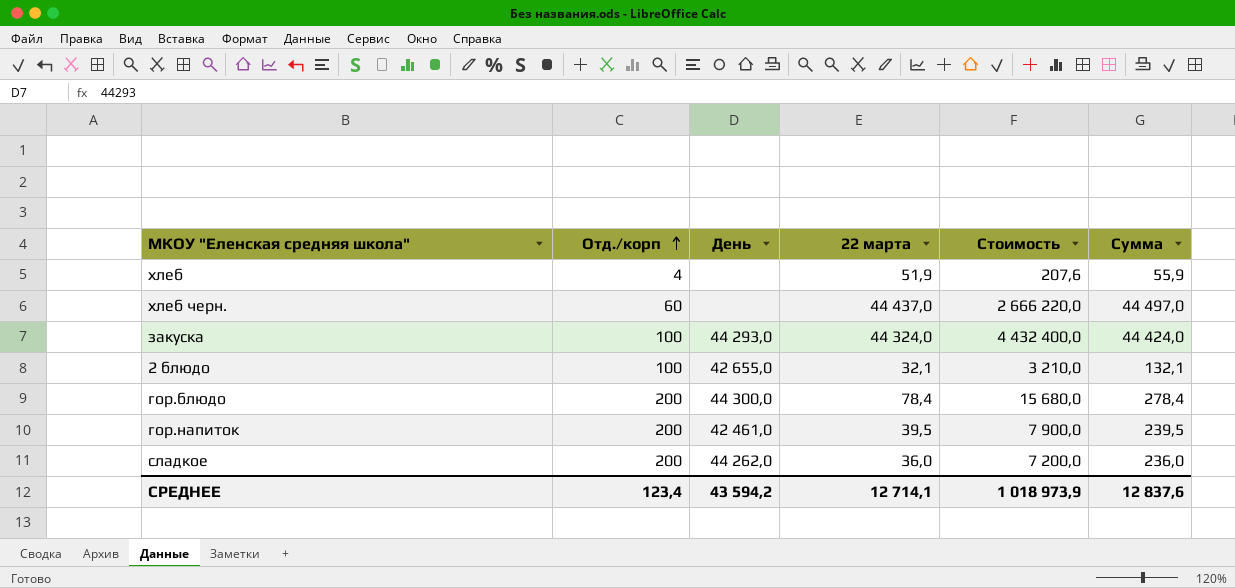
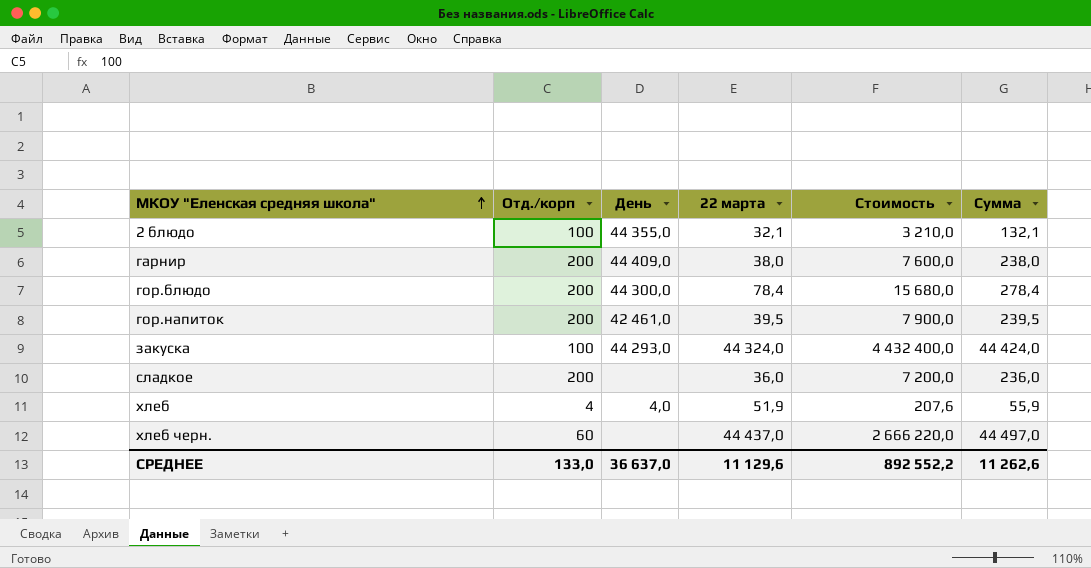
row order: Отд./корп ascending -> МКОУ "Еленская средняя школа" ascending
2 блюдо | День: 42 655,0 -> 44 355,0
row гарнир: none -> 200 | 44 409,0 | 38,0 | 7 600,0 | 238,0
сладкое | День: 44 262,0 -> none
хлеб | День: none -> 4,0
СРЕДНЕЕ | Отд./корп: 123,4 -> 133,0
СРЕДНЕЕ | День: 43 594,2 -> 36 637,0
СРЕДНЕЕ | 22 марта: 12 714,1 -> 11 129,6
СРЕДНЕЕ | Стоимость: 1 018 973,9 -> 892 552,2
СРЕДНЕЕ | Сумма: 12 837,6 -> 11 262,6

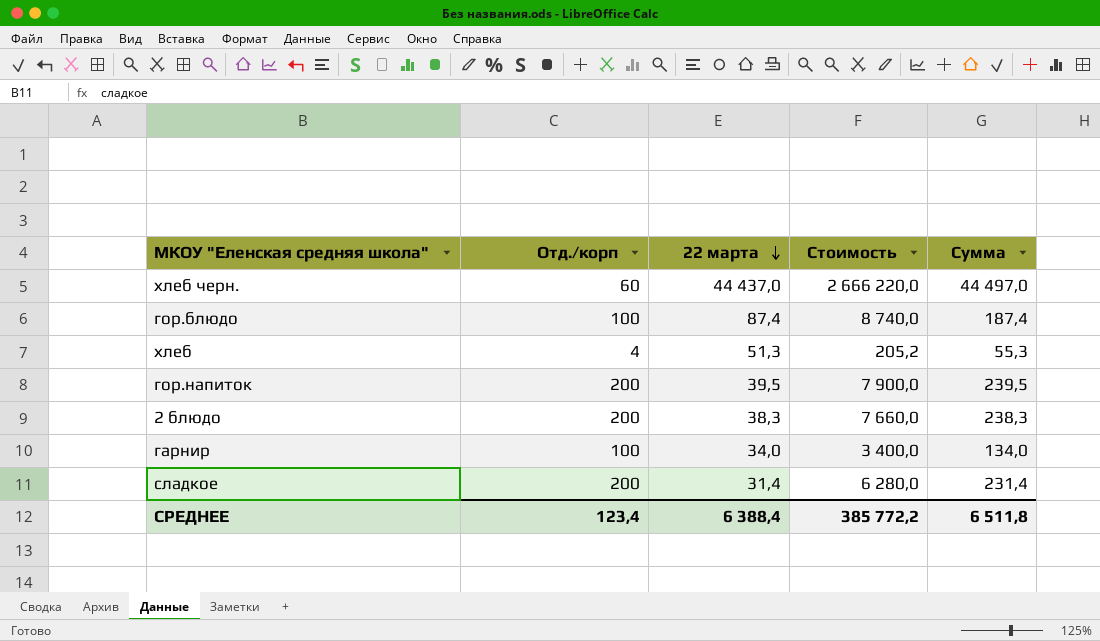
row order: МКОУ "Еленская средняя школа" ascending -> 22 марта descending
column День | position: 3 -> none
row закуска: 100 | 44 293,0 | 44 324,0 | 4 432 400,0 | 44 424,0 -> none
гор.блюдо | Отд./корп: 200 -> 100
гор.блюдо | 22 марта: 78,4 -> 87,4
гор.блюдо | Стоимость: 15 680,0 -> 8 740,0
гор.блюдо | Сумма: 278,4 -> 187,4
хлеб | 22 марта: 51,9 -> 51,3
хлеб | Стоимость: 207,6 -> 205,2
хлеб | Сумма: 55,9 -> 55,3
2 блюдо | Отд./корп: 100 -> 200
2 блюдо | 22 марта: 32,1 -> 38,3
2 блюдо | Стоимость: 3 210,0 -> 7 660,0
2 блюдо | Сумма: 132,1 -> 238,3
гарнир | Отд./корп: 200 -> 100
гарнир | 22 марта: 38,0 -> 34,0
гарнир | Стоимость: 7 600,0 -> 3 400,0
гарнир | Сумма: 238,0 -> 134,0
сладкое | 22 марта: 36,0 -> 31,4
сладкое | Стоимость: 7 200,0 -> 6 280,0
сладкое | Сумма: 236,0 -> 231,4
СРЕДНЕЕ | Отд./корп: 133,0 -> 123,4
СРЕДНЕЕ | 22 марта: 11 129,6 -> 6 388,4
СРЕДНЕЕ | Стоимость: 892 552,2 -> 385 772,2
СРЕДНЕЕ | Сумма: 11 262,6 -> 6 511,8

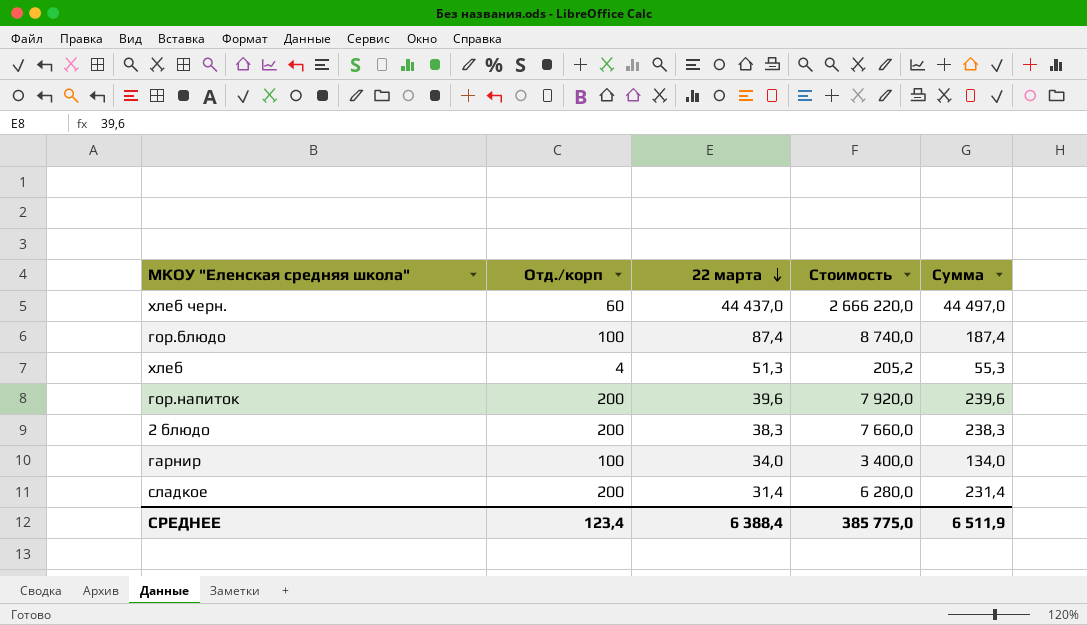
гор.напиток | 22 марта: 39,5 -> 39,6
гор.напиток | Стоимость: 7 900,0 -> 7 920,0
гор.напиток | Сумма: 239,5 -> 239,6
СРЕДНЕЕ | Стоимость: 385 772,2 -> 385 775,0
СРЕДНЕЕ | Сумма: 6 511,8 -> 6 511,9

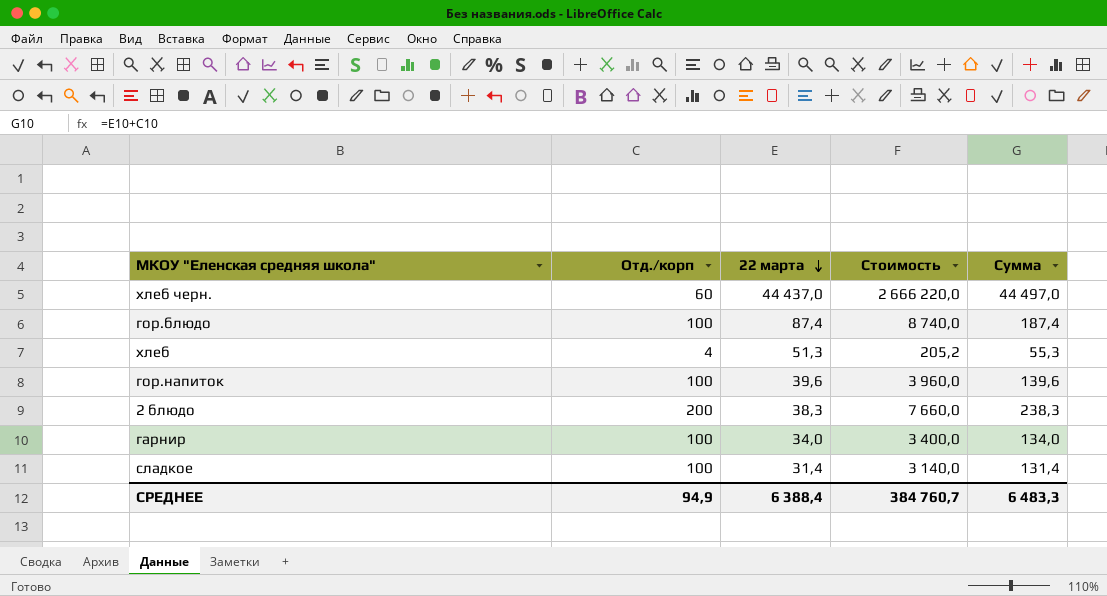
гор.напиток | Отд./корп: 200 -> 100
гор.напиток | Стоимость: 7 920,0 -> 3 960,0
гор.напиток | Сумма: 239,6 -> 139,6
сладкое | Отд./корп: 200 -> 100
сладкое | Стоимость: 6 280,0 -> 3 140,0
сладкое | Сумма: 231,4 -> 131,4
СРЕДНЕЕ | Отд./корп: 123,4 -> 94,9
СРЕДНЕЕ | Стоимость: 385 775,0 -> 384 760,7
СРЕДНЕЕ | Сумма: 6 511,9 -> 6 483,3

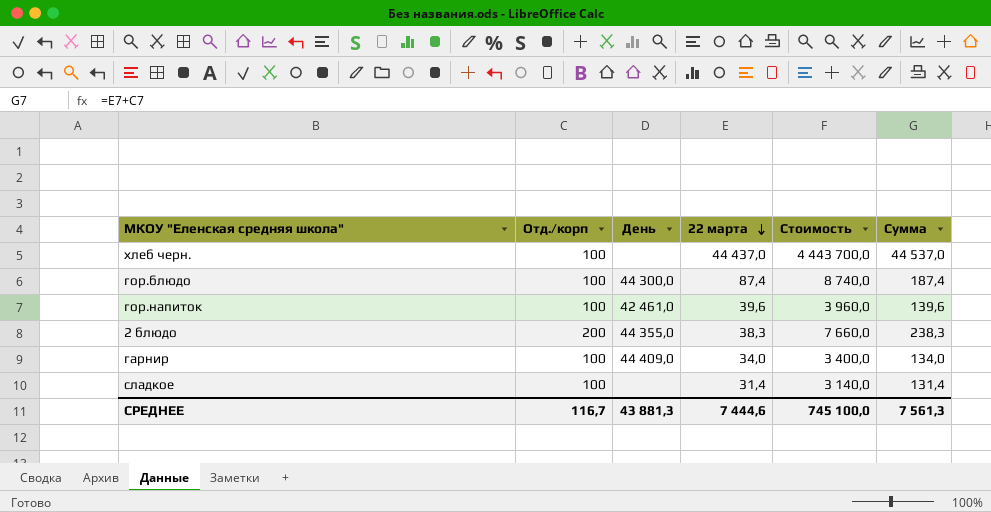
column День | position: none -> 3
row хлеб: 4 | 51,3 | 205,2 | 55,3 -> none
хлеб черн. | Отд./корп: 60 -> 100
хлеб черн. | Стоимость: 2 666 220,0 -> 4 443 700,0
хлеб черн. | Сумма: 44 497,0 -> 44 537,0
СРЕДНЕЕ | Отд./корп: 94,9 -> 116,7
СРЕДНЕЕ | 22 марта: 6 388,4 -> 7 444,6
СРЕДНЕЕ | Стоимость: 384 760,7 -> 745 100,0
СРЕДНЕЕ | Сумма: 6 483,3 -> 7 561,3

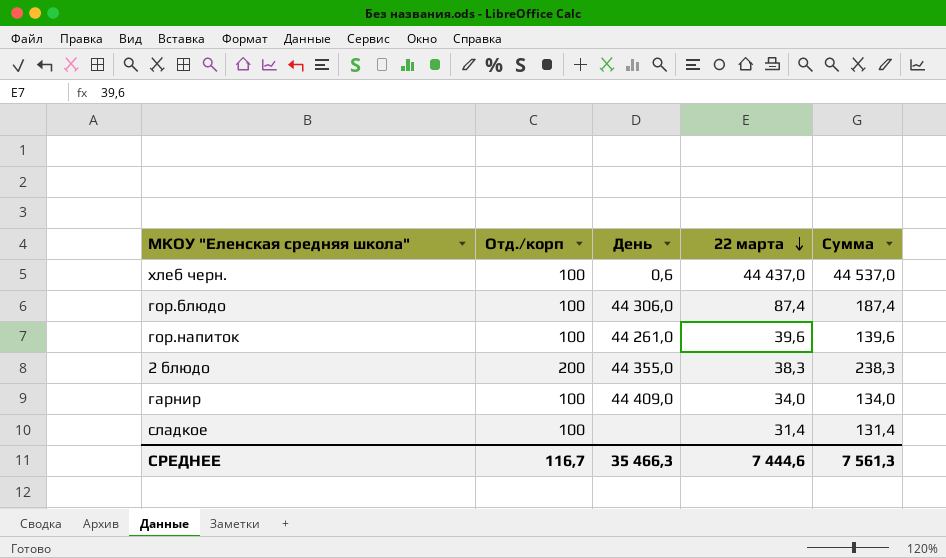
column Стоимость | formula: [Отд./корп] * [22 марта] -> none
хлеб черн. | День: none -> 0,6
гор.блюдо | День: 44 300,0 -> 44 306,0
гор.напиток | День: 42 461,0 -> 44 261,0
СРЕДНЕЕ | День: 43 881,3 -> 35 466,3

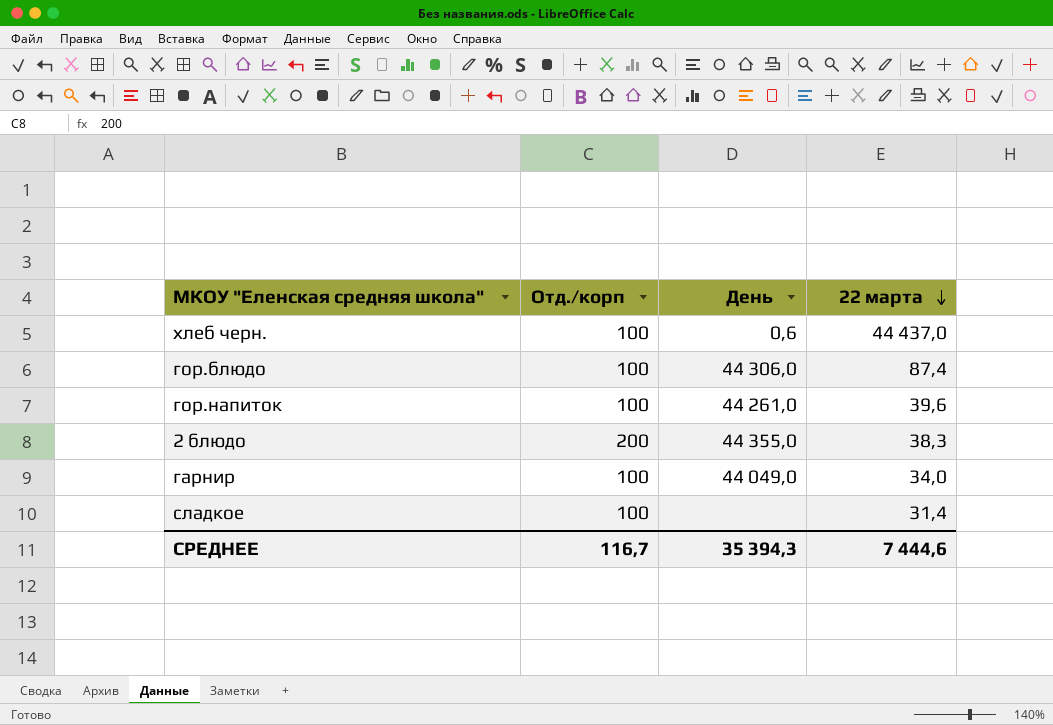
column Сумма | formula: [Отд./корп] + [22 марта] -> none
гарнир | День: 44 409,0 -> 44 049,0
СРЕДНЕЕ | День: 35 466,3 -> 35 394,3

